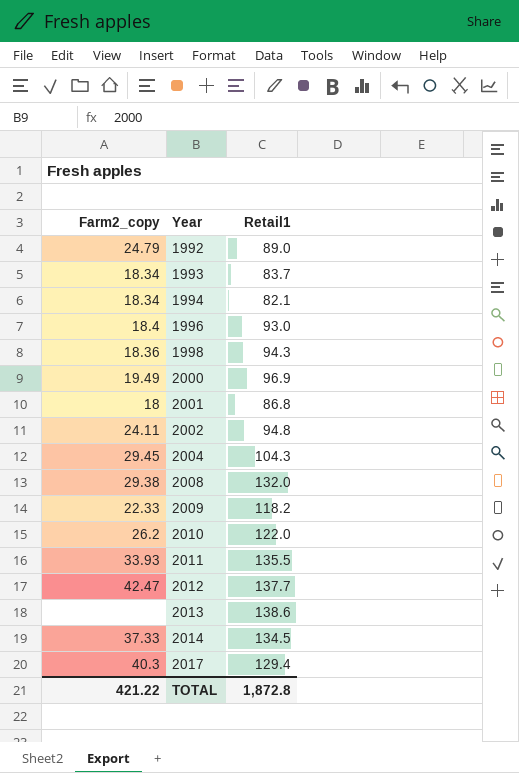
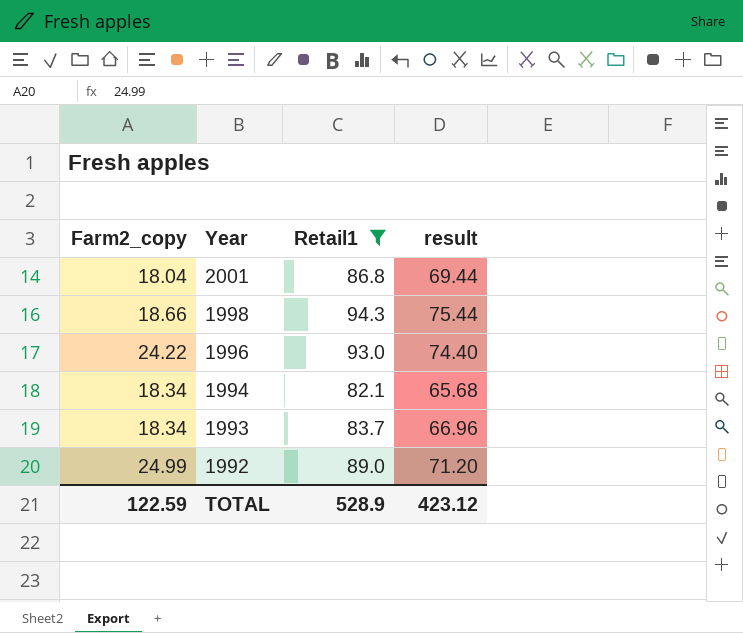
filter: none -> Retail1 <= 94.3
row order: Year ascending -> Year descending
column result | formula: none -> [Retail1] * 0.8
2001 | Farm2_copy: 18 -> 18.04
1998 | Farm2_copy: 18.36 -> 18.66
1996 | Farm2_copy: 18.4 -> 24.22
1992 | Farm2_copy: 24.79 -> 24.99
TOTAL | Farm2_copy: 421.22 -> 122.59
TOTAL | Retail1: 1,872.8 -> 528.9

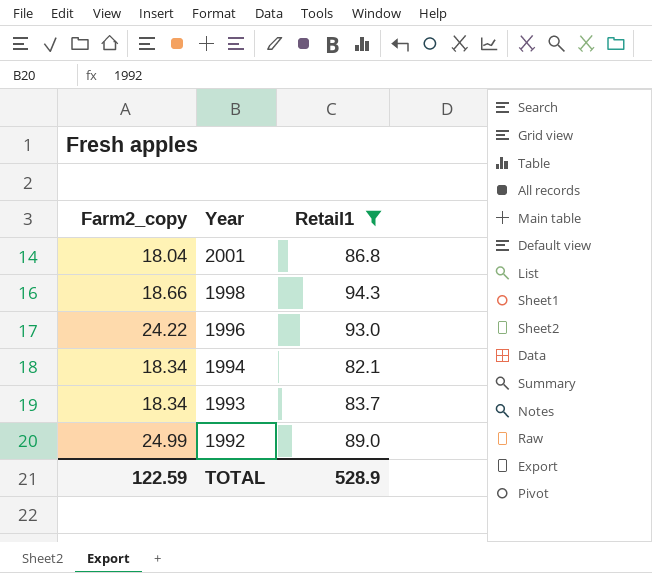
column result | formula: [Retail1] * 0.8 -> none

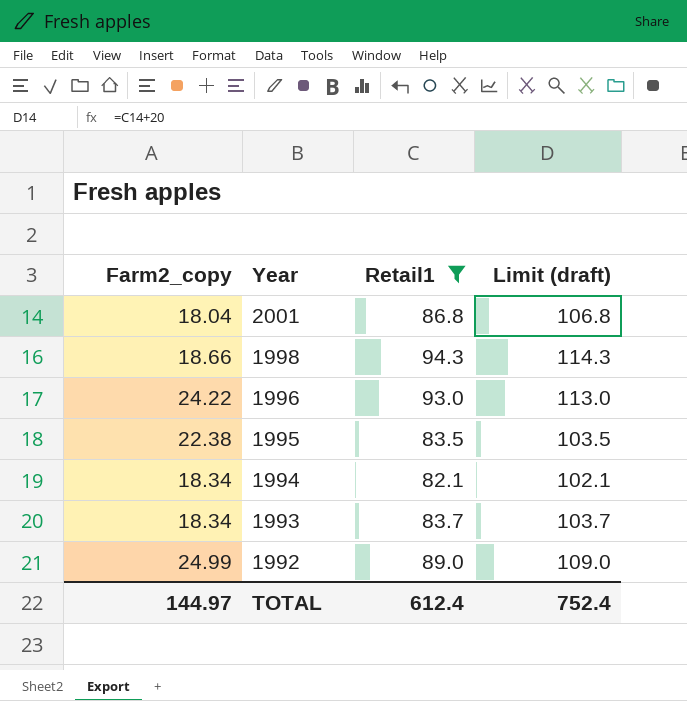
column Limit (draft) | formula: none -> [Retail1] + 20
row 1995: none -> 22.38 | 83.5 | 103.5
TOTAL | Farm2_copy: 122.59 -> 144.97
TOTAL | Retail1: 528.9 -> 612.4

